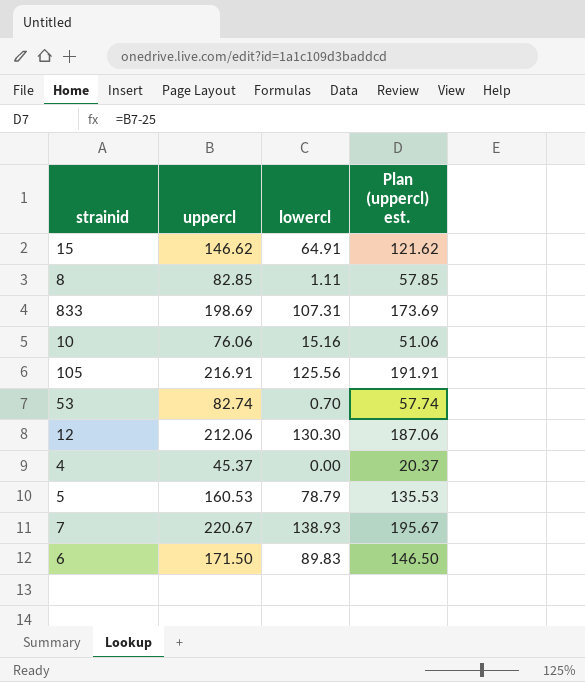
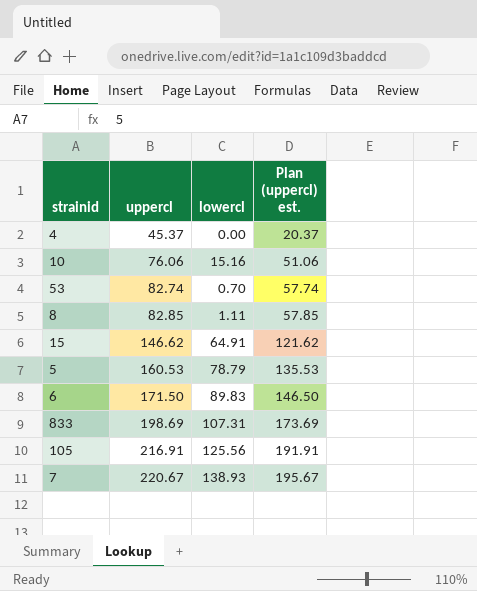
row order: none -> uppercl ascending
row 12: 212.06 | 130.30 | 187.06 -> none

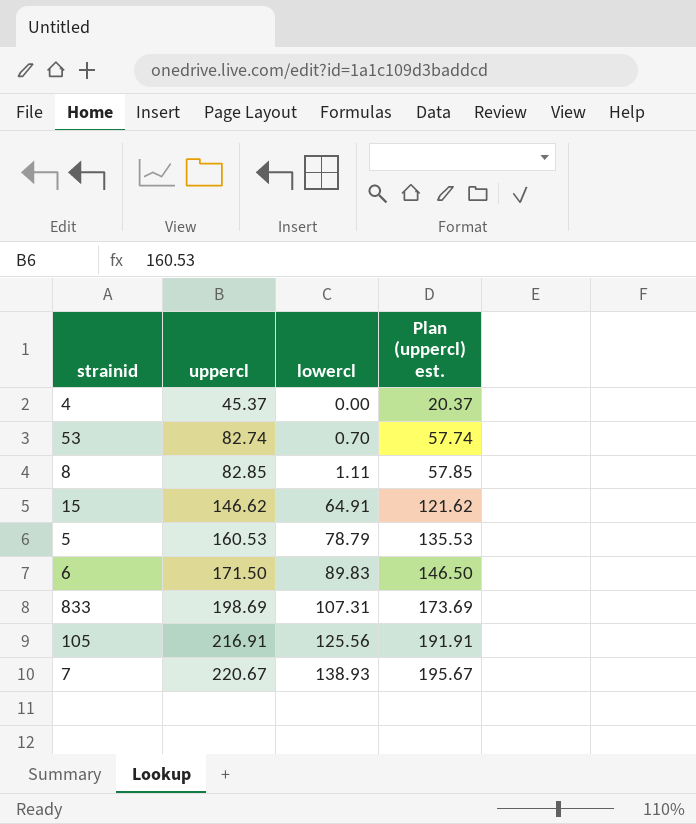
row 10: 76.06 | 15.16 | 51.06 -> none

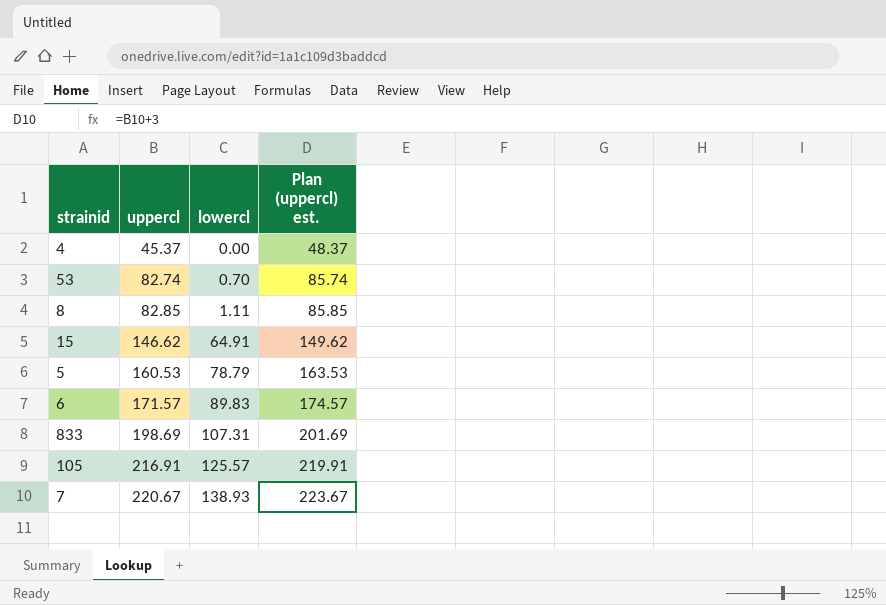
column Plan (uppercl) est. | formula: [uppercl] - 25 -> [uppercl] + 3
6 | uppercl: 171.50 -> 171.57
105 | lowercl: 125.56 -> 125.57

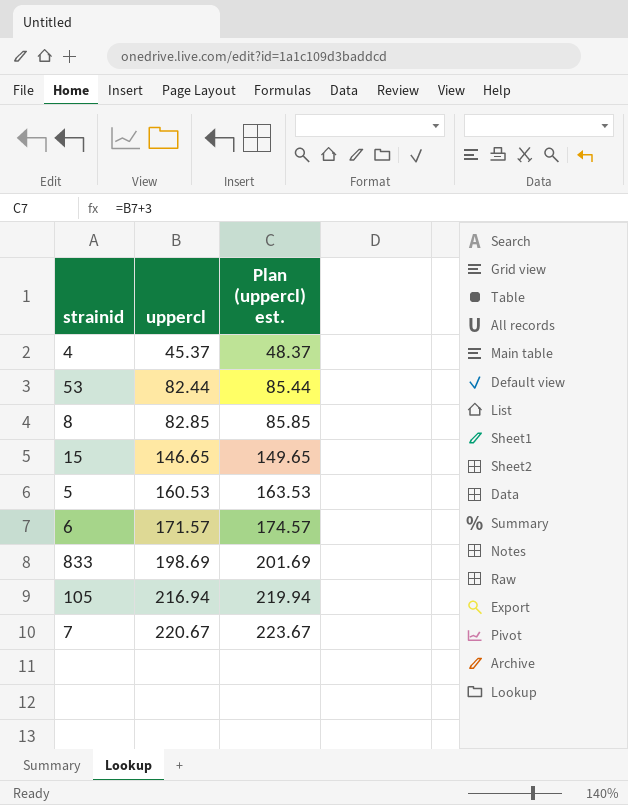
column lowercl | position: 3 -> none
53 | uppercl: 82.74 -> 82.44
53 | Plan (uppercl) est.: 85.74 -> 85.44
15 | uppercl: 146.62 -> 146.65
15 | Plan (uppercl) est.: 149.62 -> 149.65
105 | uppercl: 216.91 -> 216.94
105 | Plan (uppercl) est.: 219.91 -> 219.94

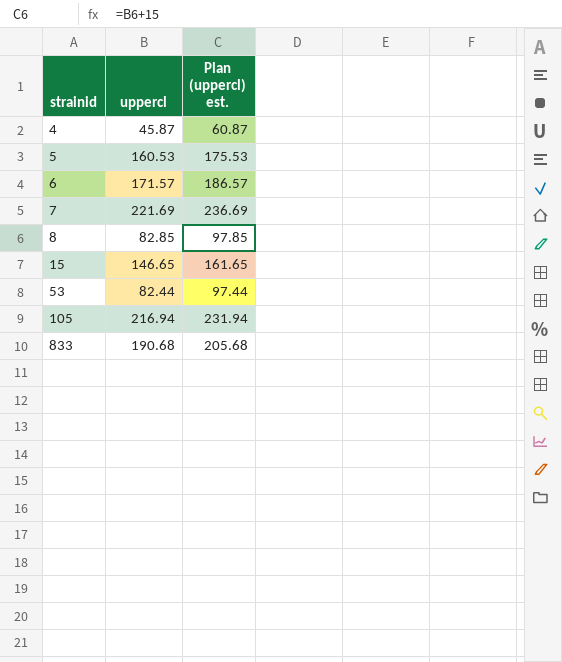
row order: uppercl ascending -> strainid ascending
column Plan (uppercl) est. | formula: [uppercl] + 3 -> [uppercl] + 15
4 | uppercl: 45.37 -> 45.87
7 | uppercl: 220.67 -> 221.69
833 | uppercl: 198.69 -> 190.68

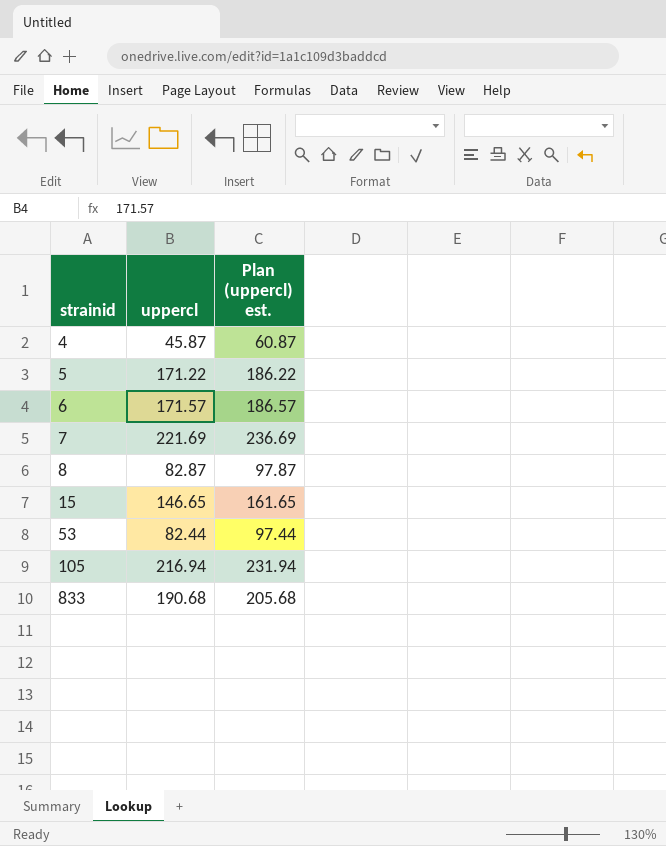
5 | uppercl: 160.53 -> 171.22
5 | Plan (uppercl) est.: 175.53 -> 186.22
8 | uppercl: 82.85 -> 82.87
8 | Plan (uppercl) est.: 97.85 -> 97.87

